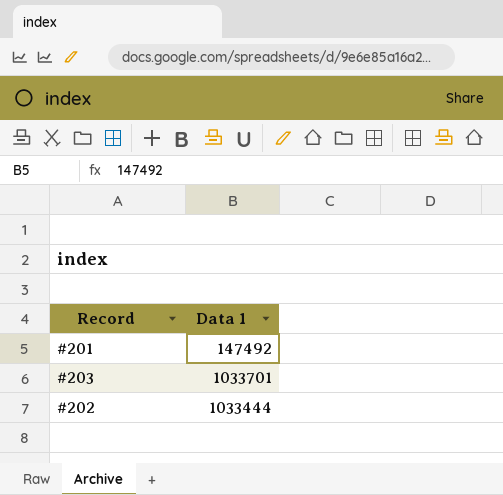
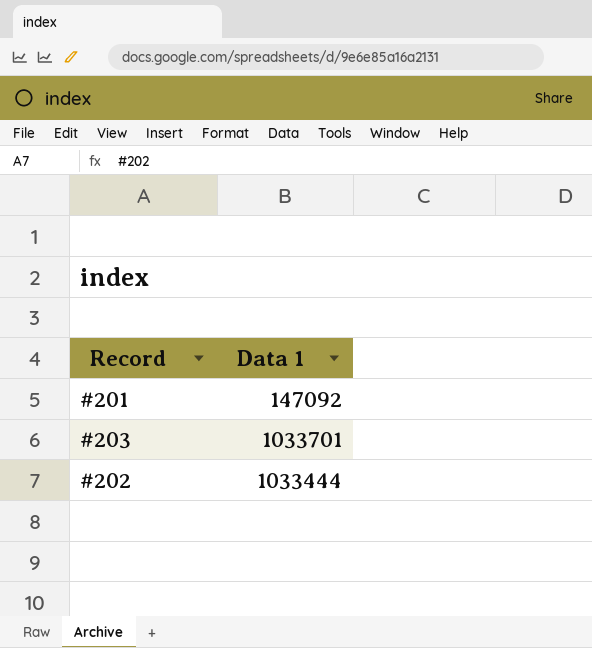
#201 | Data 1: 147492 -> 147092

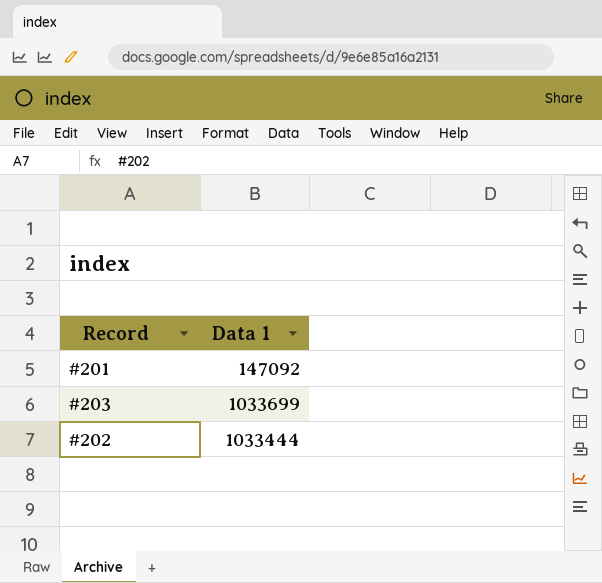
#203 | Data 1: 1033701 -> 1033699

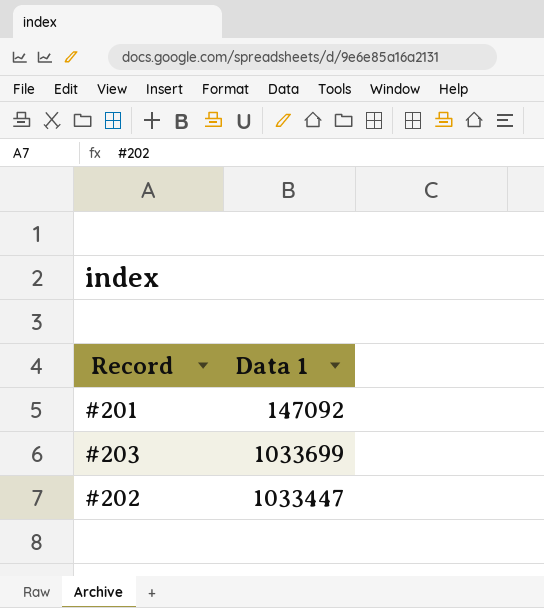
#202 | Data 1: 1033444 -> 1033447

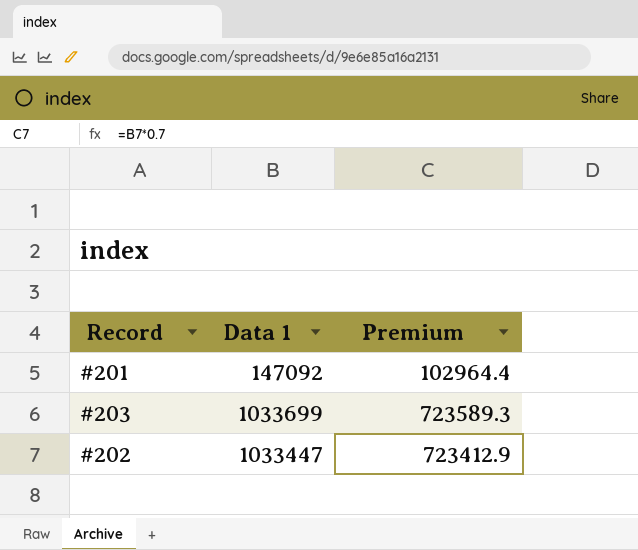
column Premium | formula: none -> [Data 1] * 0.7

